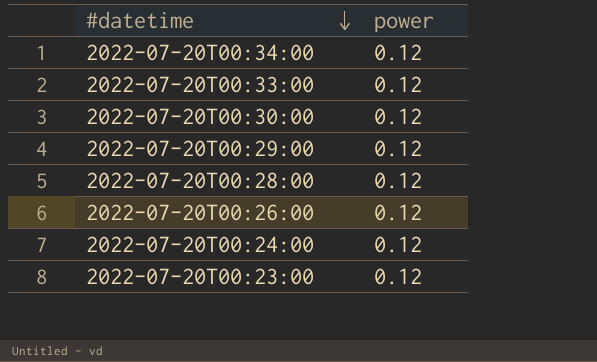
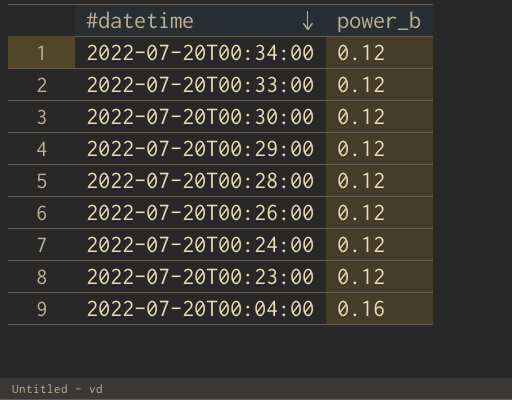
column name: power -> power_b
row 2022-07-20T00:04:00: none -> 0.16

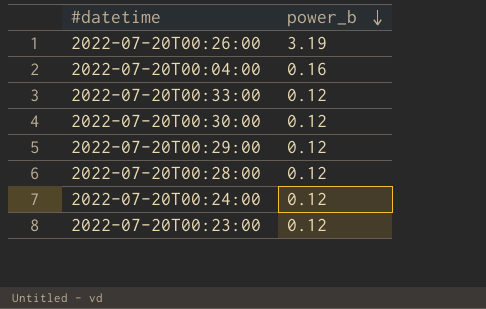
row order: #datetime descending -> power_b descending
row 2022-07-20T00:34:00: 0.12 -> none
2022-07-20T00:26:00 | power_b: 0.12 -> 3.19

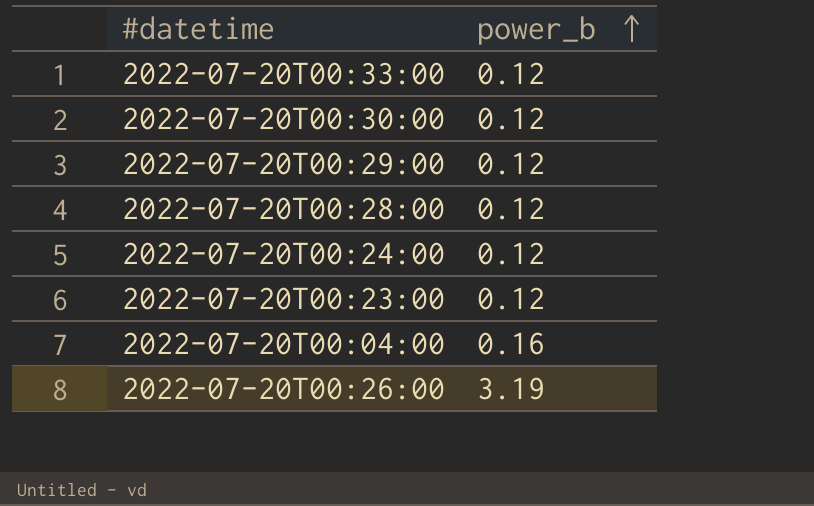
row order: power_b descending -> power_b ascending

